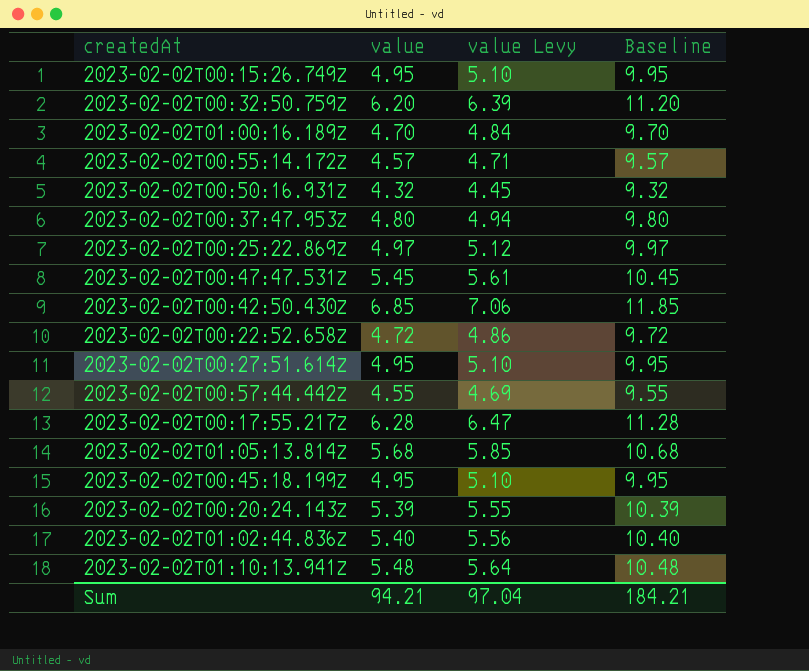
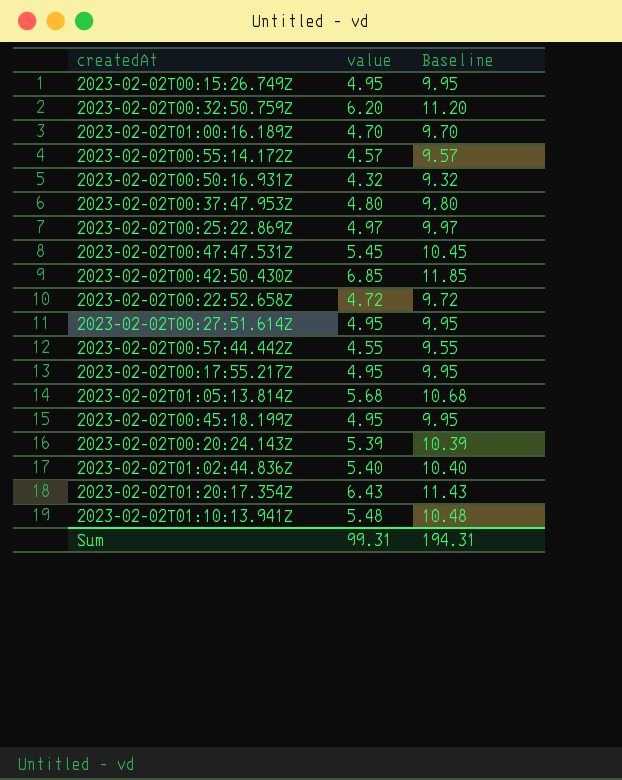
column value Levy | formula: [value] * 1.03 -> none
2023-02-02T00:17:55.217Z | value: 6.28 -> 4.95
2023-02-02T00:17:55.217Z | Baseline: 11.28 -> 9.95
row 2023-02-02T01:20:17.354Z: none -> 6.43 | 11.43
Sum | value: 94.21 -> 99.31
Sum | Baseline: 184.21 -> 194.31

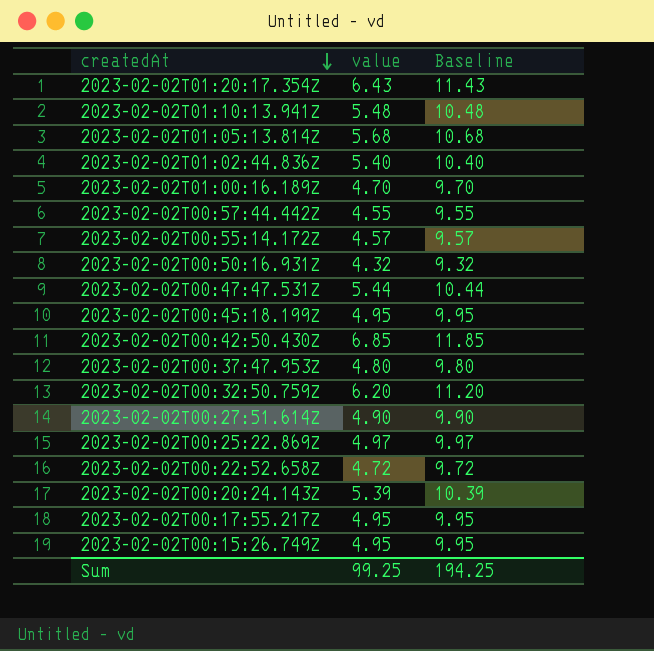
row order: none -> createdAt descending
2023-02-02T00:47:47.531Z | value: 5.45 -> 5.44
2023-02-02T00:47:47.531Z | Baseline: 10.45 -> 10.44
2023-02-02T00:27:51.614Z | value: 4.95 -> 4.90
2023-02-02T00:27:51.614Z | Baseline: 9.95 -> 9.90
Sum | value: 99.31 -> 99.25
Sum | Baseline: 194.31 -> 194.25

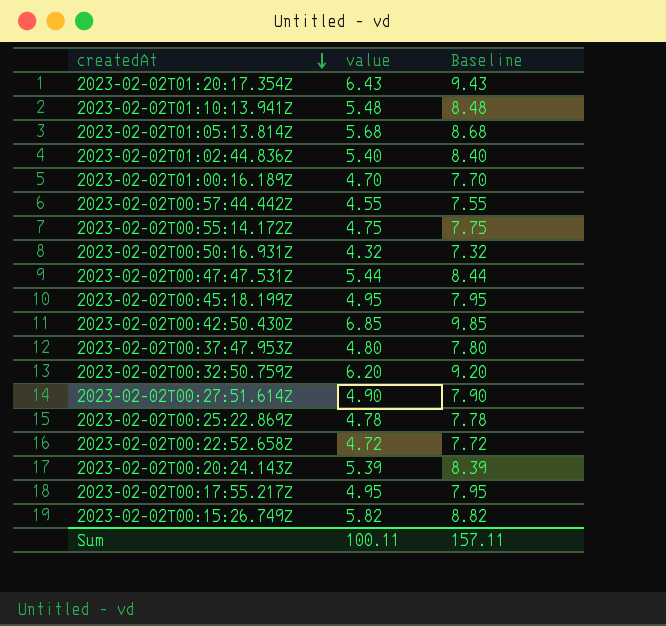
column Baseline | formula: [value] + 5 -> [value] + 3
2023-02-02T00:55:14.172Z | value: 4.57 -> 4.75
2023-02-02T00:25:22.869Z | value: 4.97 -> 4.78
2023-02-02T00:15:26.749Z | value: 4.95 -> 5.82
Sum | value: 99.25 -> 100.11
Sum | Baseline: 194.25 -> 157.11

